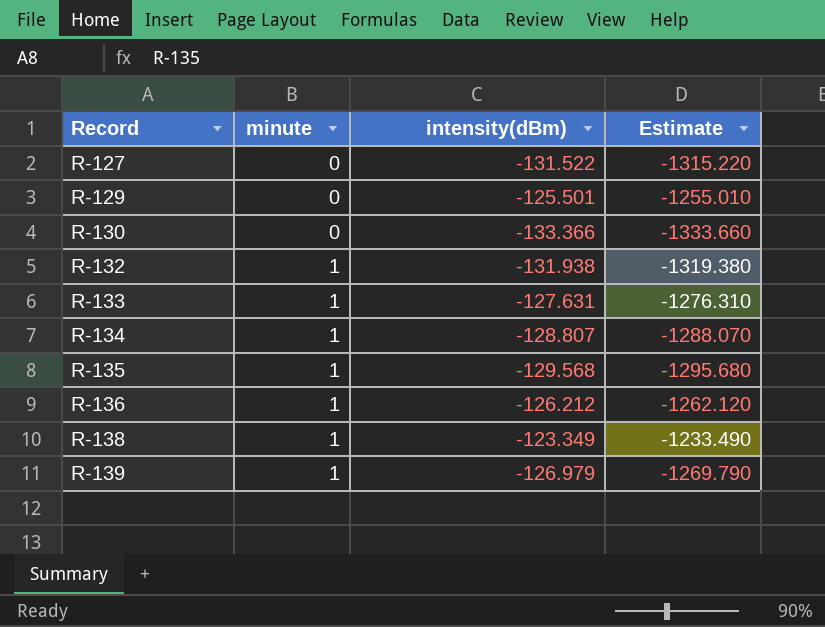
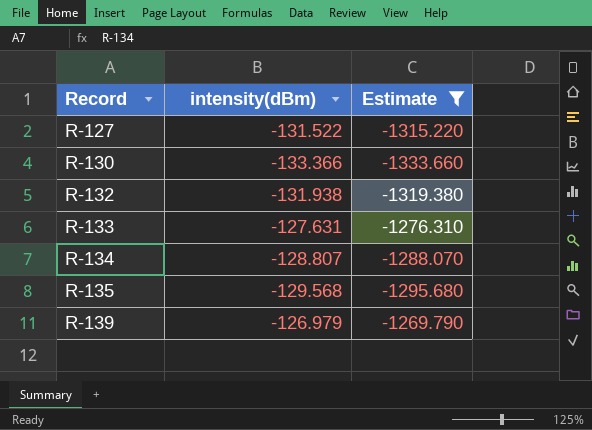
filter: none -> Estimate <= -1269.790
column minute | position: 2 -> none

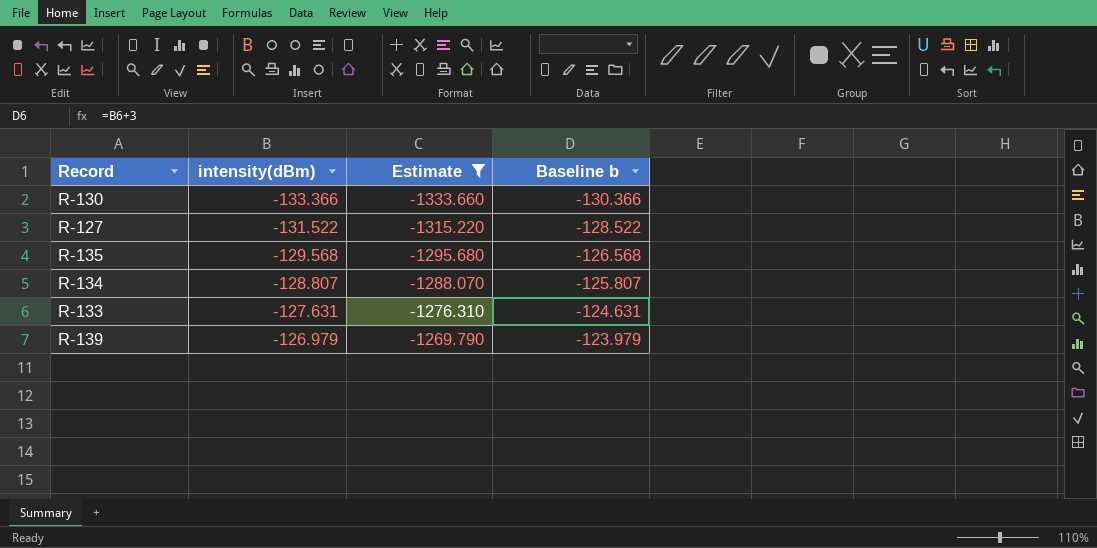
row order: Record ascending -> intensity(dBm) ascending
column Baseline b | formula: none -> [intensity(dBm)] + 3
row R-132: -131.938 | -1319.380 -> none

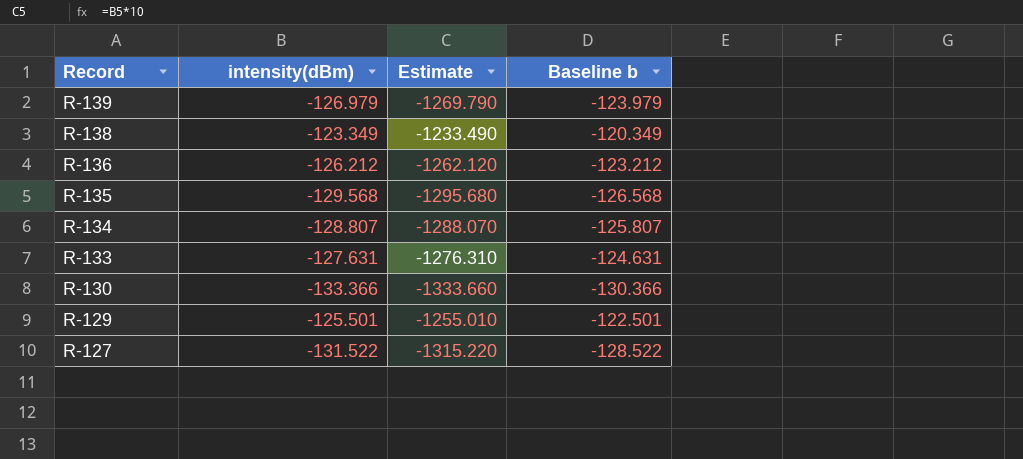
filter: Estimate <= -1269.790 -> none
row order: intensity(dBm) ascending -> Record descending

